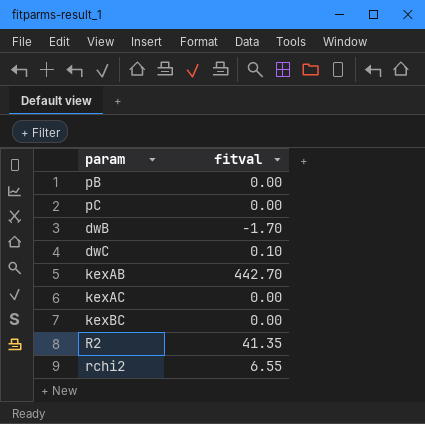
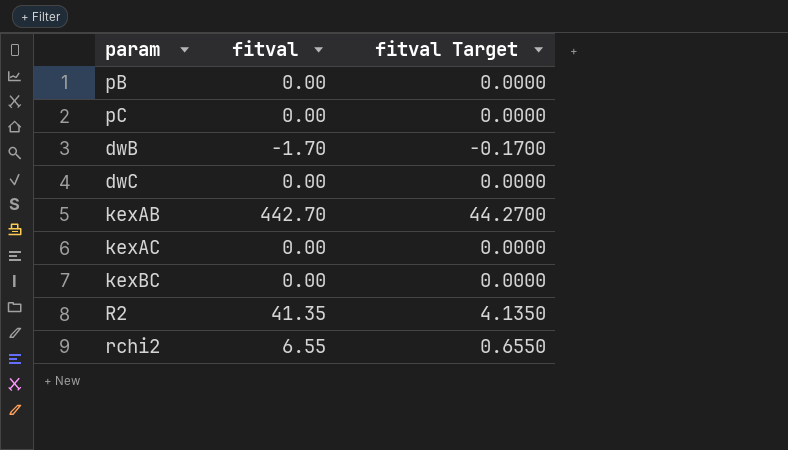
column fitval Target | formula: none -> [fitval] * 0.1
dwC | fitval: 0.10 -> 0.00

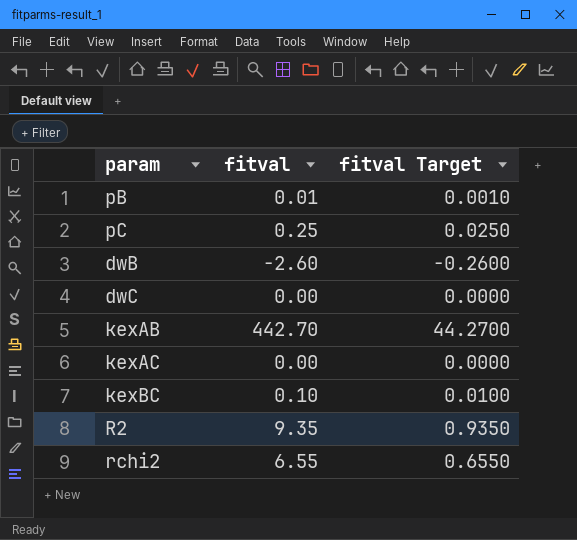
pB | fitval: 0.00 -> 0.01
pB | fitval Target: 0.0000 -> 0.0010
pC | fitval: 0.00 -> 0.25
pC | fitval Target: 0.0000 -> 0.0250
dwB | fitval: -1.70 -> -2.60
dwB | fitval Target: -0.1700 -> -0.2600
kexBC | fitval: 0.00 -> 0.10
kexBC | fitval Target: 0.0000 -> 0.0100
R2 | fitval: 41.35 -> 9.35
R2 | fitval Target: 4.1350 -> 0.9350

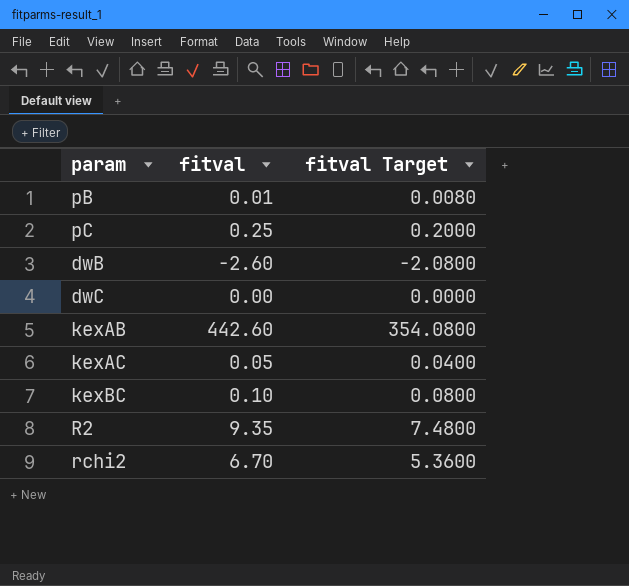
column fitval Target | formula: [fitval] * 0.1 -> [fitval] * 0.8
kexAB | fitval: 442.70 -> 442.60
kexAC | fitval: 0.00 -> 0.05
rchi2 | fitval: 6.55 -> 6.70

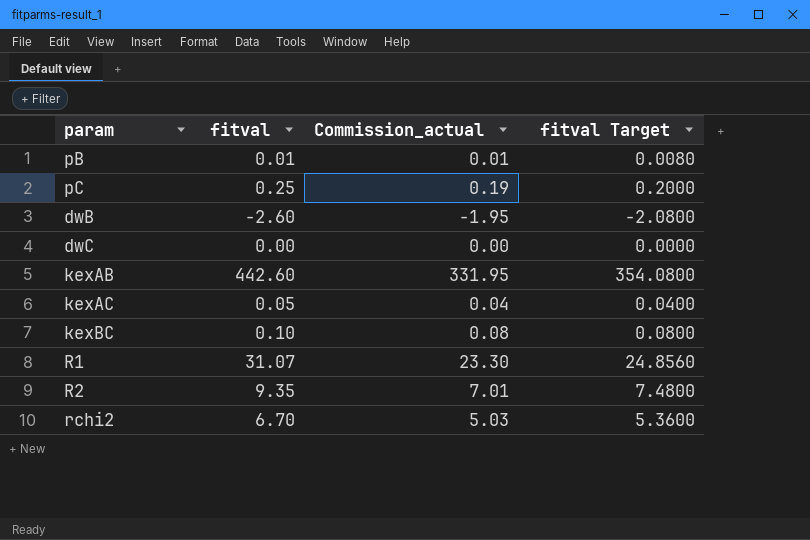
column Commission_actual | formula: none -> [fitval] * 0.75
row R1: none -> 31.07 | 23.30 | 24.8560

